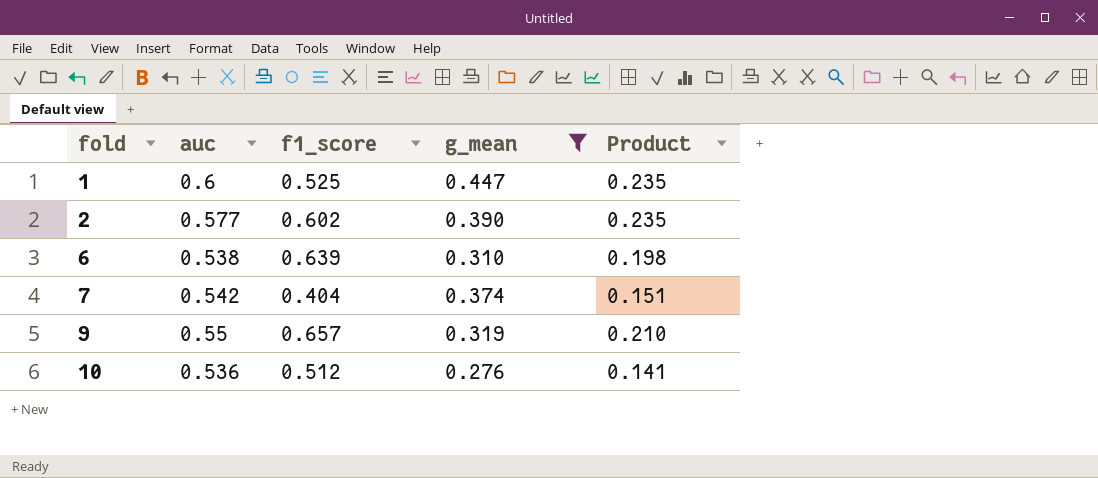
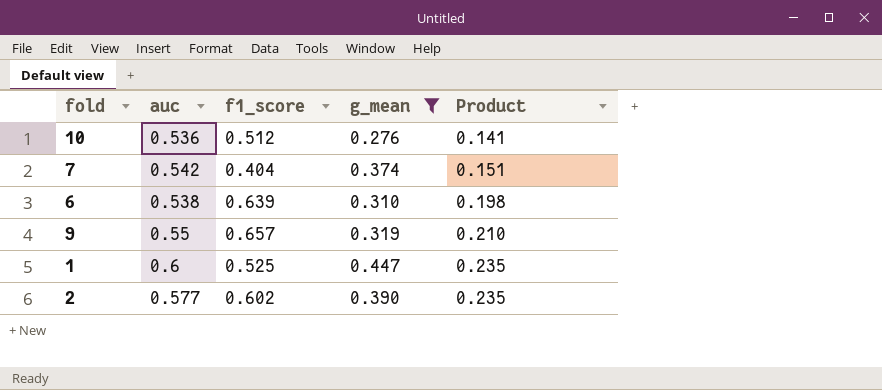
row order: fold ascending -> Product ascending

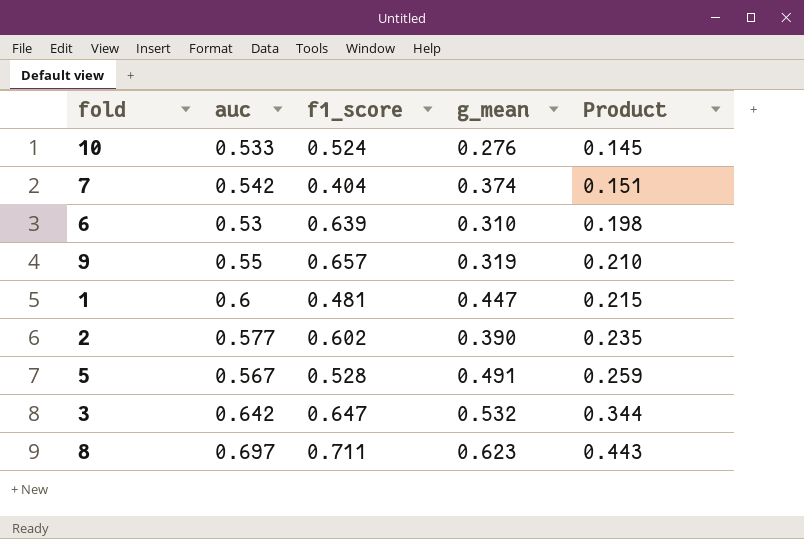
filter: g_mean <= 0.447 -> none
10 | auc: 0.536 -> 0.533
10 | f1_score: 0.512 -> 0.524
10 | Product: 0.141 -> 0.145
6 | auc: 0.538 -> 0.53
1 | f1_score: 0.525 -> 0.481
1 | Product: 0.235 -> 0.215

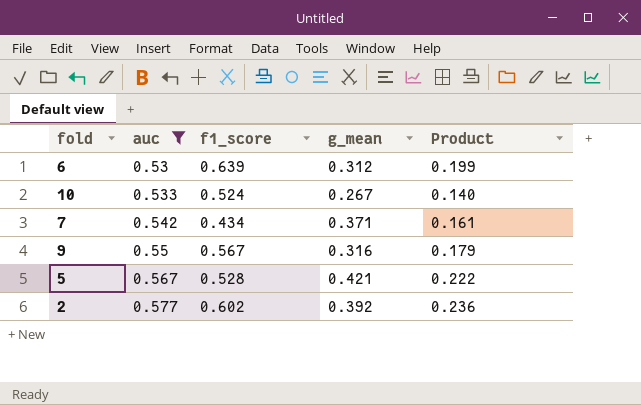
filter: none -> auc <= 0.577
row order: Product ascending -> auc ascending
6 | g_mean: 0.310 -> 0.312
6 | Product: 0.198 -> 0.199
10 | g_mean: 0.276 -> 0.267
10 | Product: 0.145 -> 0.140
7 | f1_score: 0.404 -> 0.434
7 | g_mean: 0.374 -> 0.371
7 | Product: 0.151 -> 0.161
9 | f1_score: 0.657 -> 0.567
9 | g_mean: 0.319 -> 0.316
9 | Product: 0.210 -> 0.179
5 | g_mean: 0.491 -> 0.421
5 | Product: 0.259 -> 0.222
2 | g_mean: 0.390 -> 0.392
2 | Product: 0.235 -> 0.236

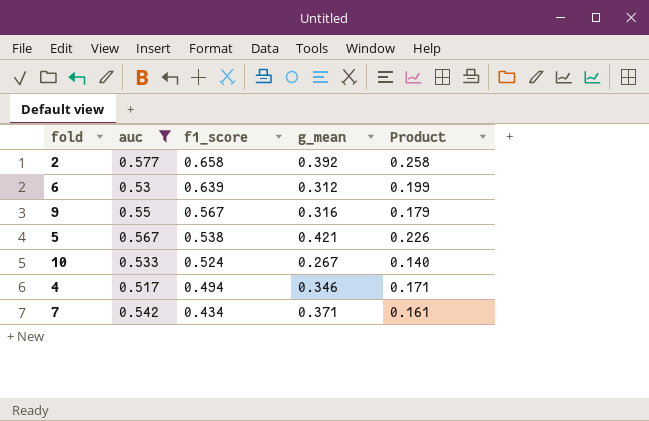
row order: auc ascending -> f1_score descending
2 | f1_score: 0.602 -> 0.658
2 | Product: 0.236 -> 0.258
5 | f1_score: 0.528 -> 0.538
5 | Product: 0.222 -> 0.226
row 4: none -> 0.517 | 0.494 | 0.346 | 0.171

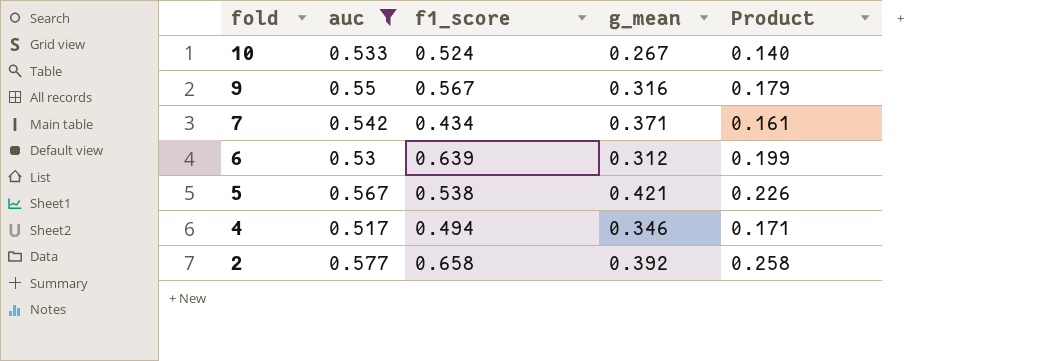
row order: f1_score descending -> fold descending

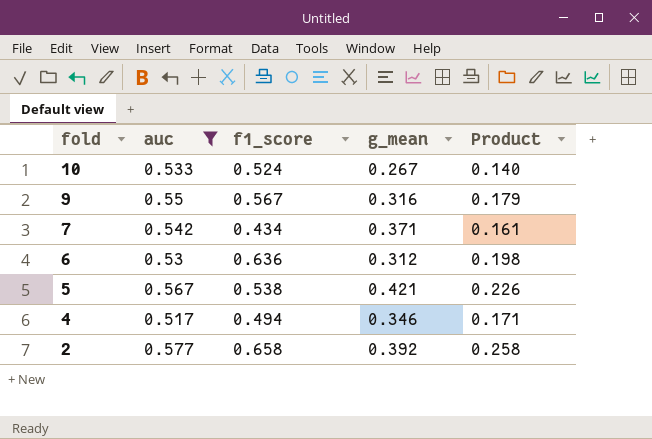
6 | f1_score: 0.639 -> 0.636
6 | Product: 0.199 -> 0.198

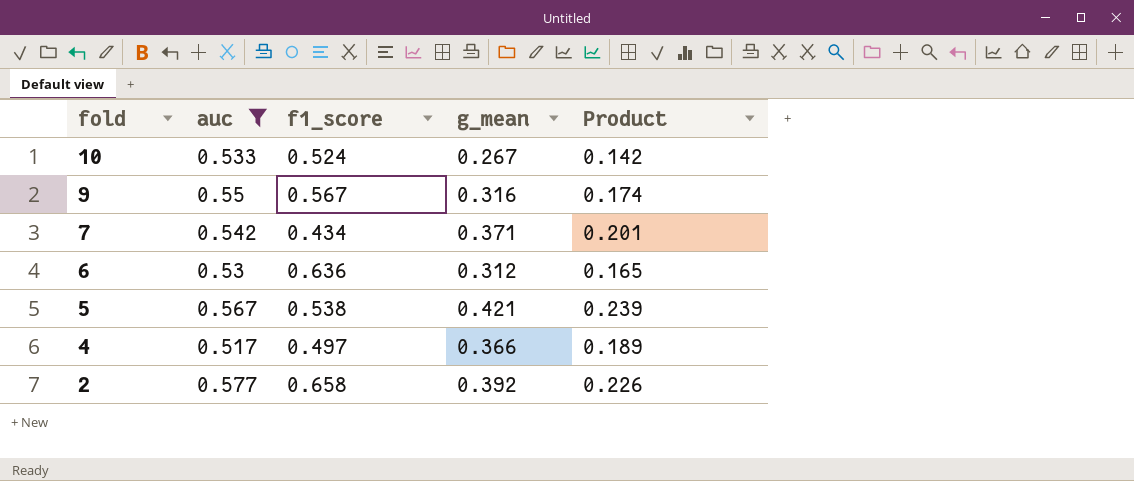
column Product | formula: [f1_score] * [g_mean] -> [auc] * [g_mean]
4 | f1_score: 0.494 -> 0.497
4 | g_mean: 0.346 -> 0.366

